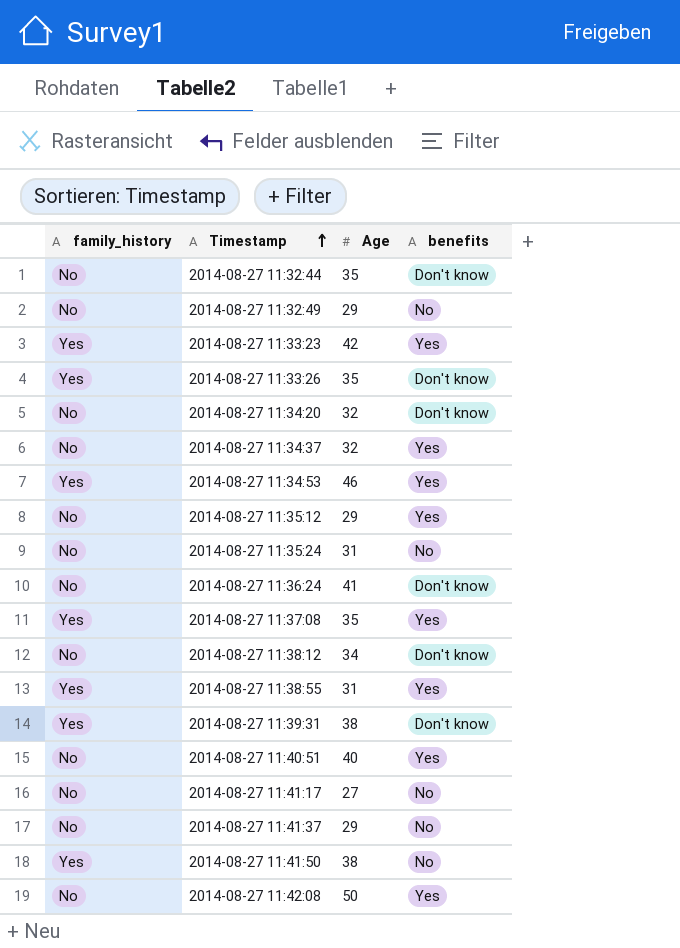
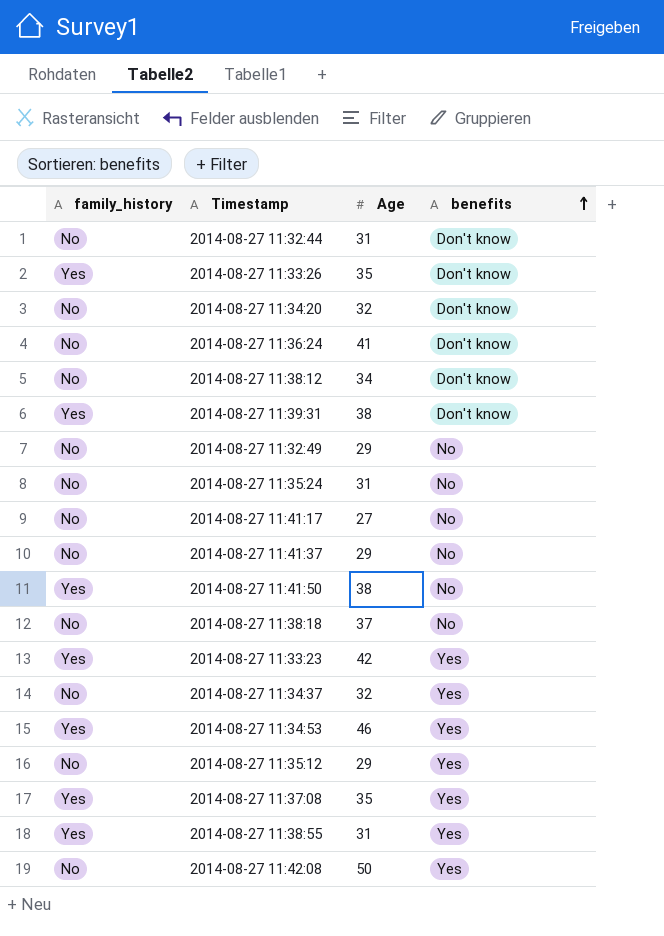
row order: Timestamp ascending -> benefits ascending
row 2014-08-27 11:40:51: No | 40 | Yes -> none
2014-08-27 11:32:44 | Age: 35 -> 31
row 2014-08-27 11:38:18: none -> No | 37 | No

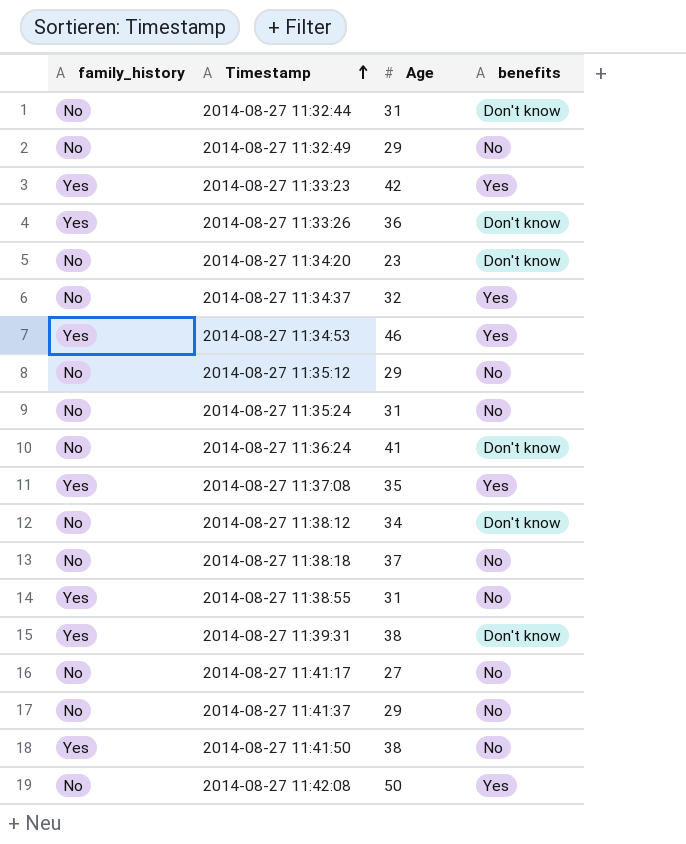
row order: benefits ascending -> Timestamp ascending
2014-08-27 11:33:26 | Age: 35 -> 36
2014-08-27 11:34:20 | Age: 32 -> 23
2014-08-27 11:35:12 | benefits: Yes -> No
2014-08-27 11:38:55 | benefits: Yes -> No

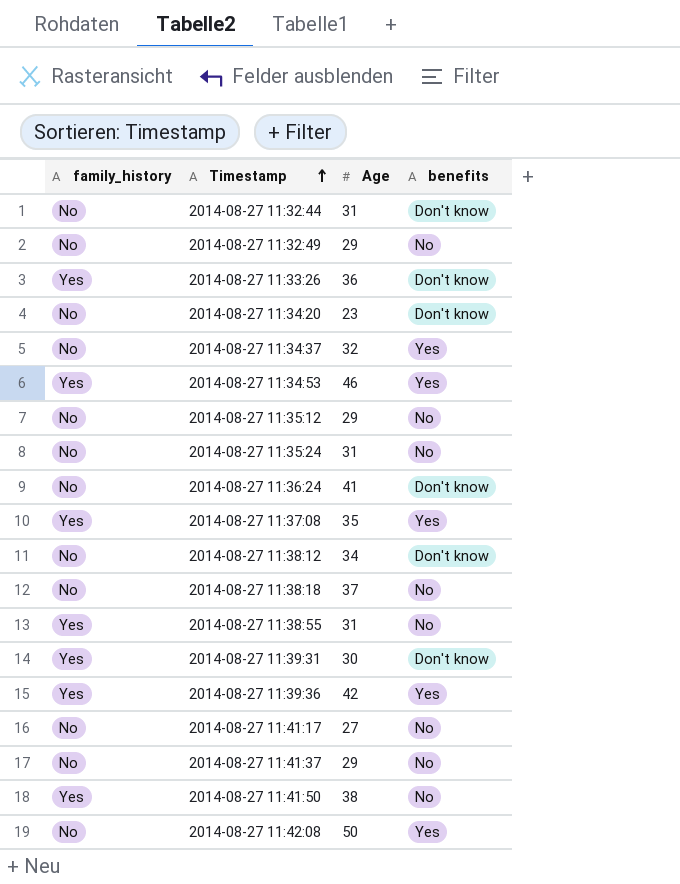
row 2014-08-27 11:33:23: Yes | 42 | Yes -> none
2014-08-27 11:39:31 | Age: 38 -> 30
row 2014-08-27 11:39:36: none -> Yes | 42 | Yes

